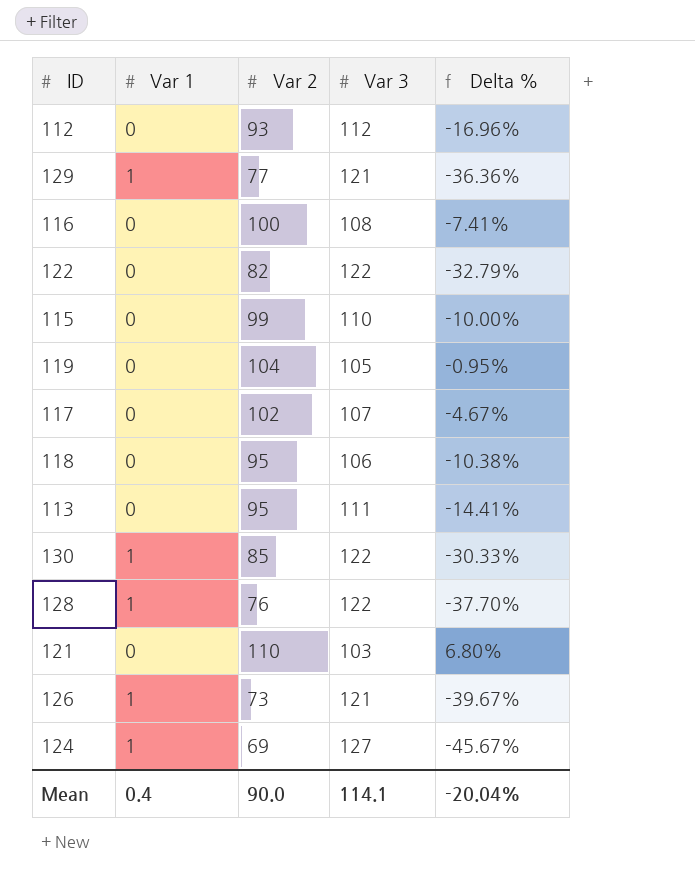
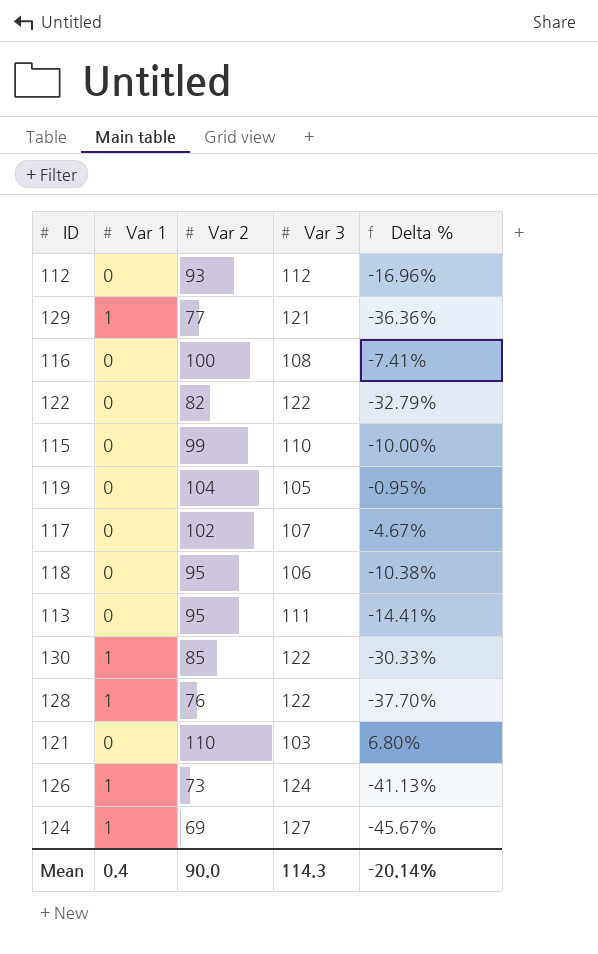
126 | Var 3: 121 -> 124
126 | Delta %: -39.67% -> -41.13%
Mean | Var 3: 114.1 -> 114.3
Mean | Delta %: -20.04% -> -20.14%

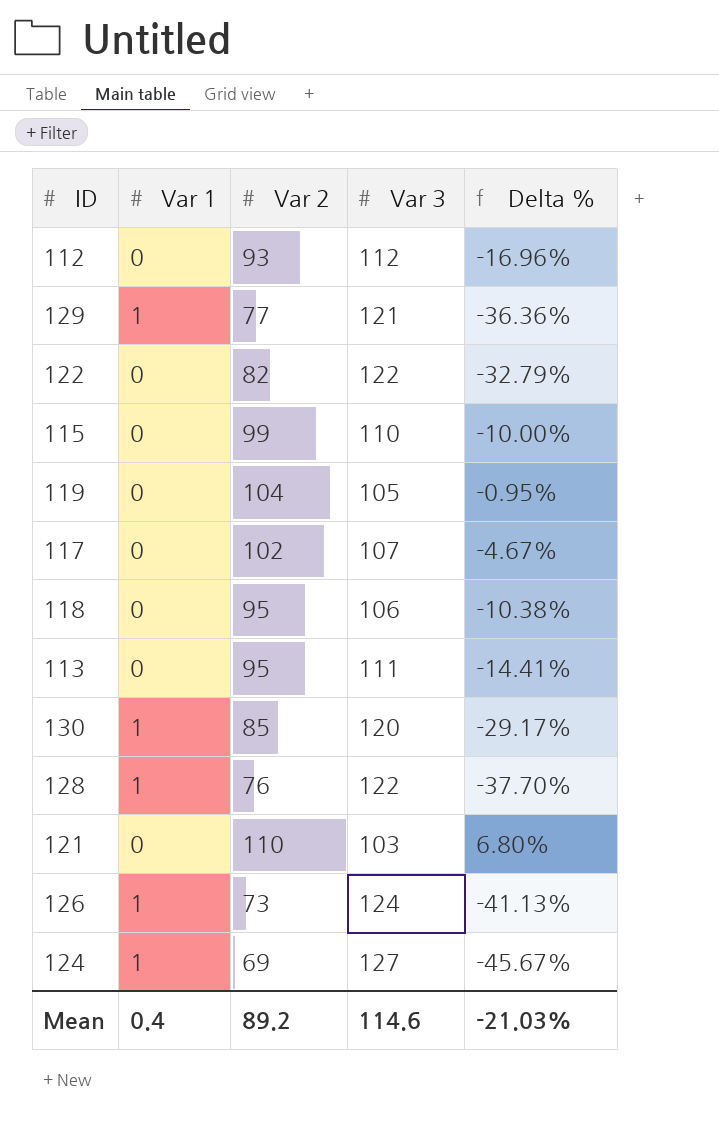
row 116: 0 | 100 | 108 | -7.41% -> none
130 | Var 3: 122 -> 120
130 | Delta %: -30.33% -> -29.17%
Mean | Var 2: 90.0 -> 89.2
Mean | Var 3: 114.3 -> 114.6
Mean | Delta %: -20.14% -> -21.03%

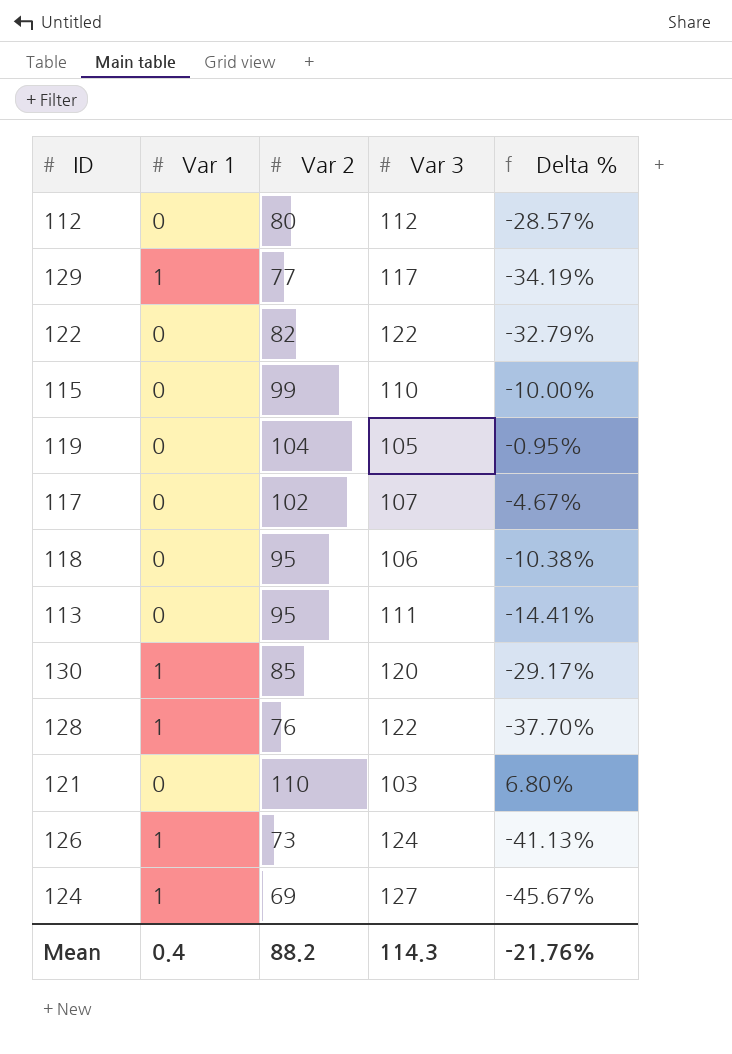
112 | Var 2: 93 -> 80
112 | Delta %: -16.96% -> -28.57%
129 | Var 3: 121 -> 117
129 | Delta %: -36.36% -> -34.19%
Mean | Var 2: 89.2 -> 88.2
Mean | Var 3: 114.6 -> 114.3
Mean | Delta %: -21.03% -> -21.76%

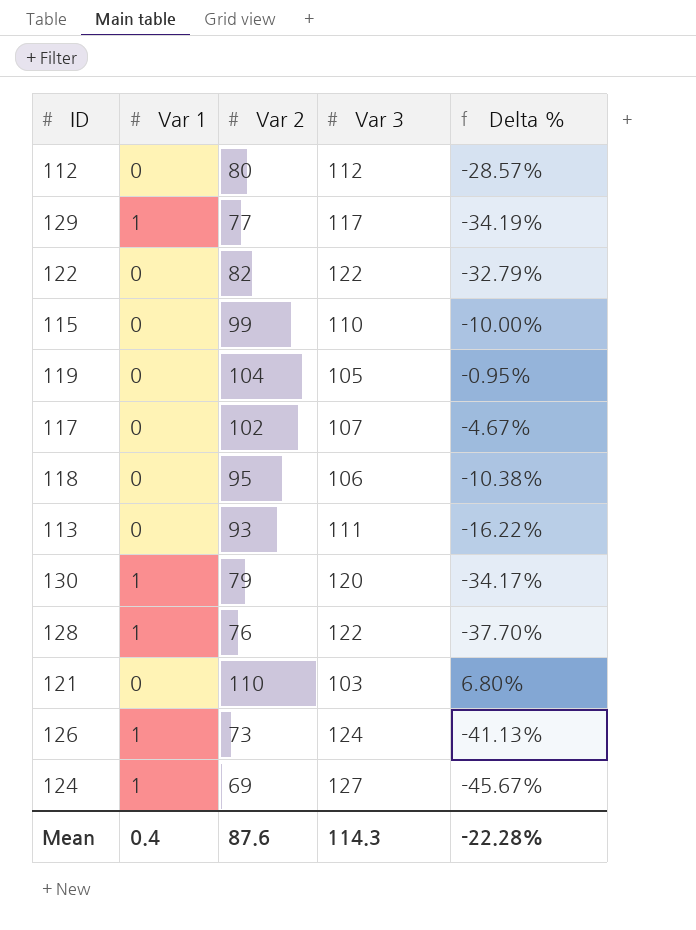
113 | Var 2: 95 -> 93
113 | Delta %: -14.41% -> -16.22%
130 | Var 2: 85 -> 79
130 | Delta %: -29.17% -> -34.17%
Mean | Var 2: 88.2 -> 87.6
Mean | Delta %: -21.76% -> -22.28%

